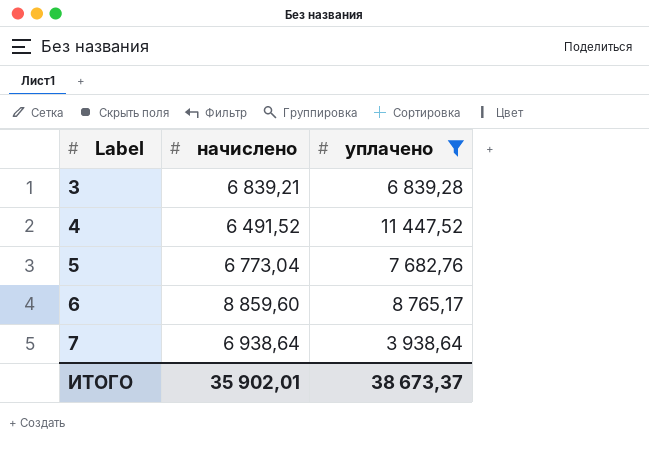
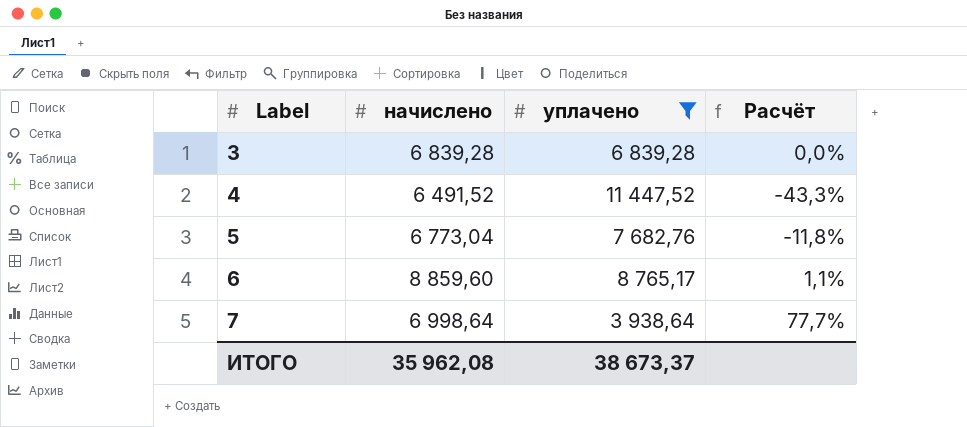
column Расчёт | formula: none -> ([начислено] - [уплачено]) / [уплачено]
3 | начислено: 6 839,21 -> 6 839,28
7 | начислено: 6 938,64 -> 6 998,64
ИТОГО | начислено: 35 902,01 -> 35 962,08

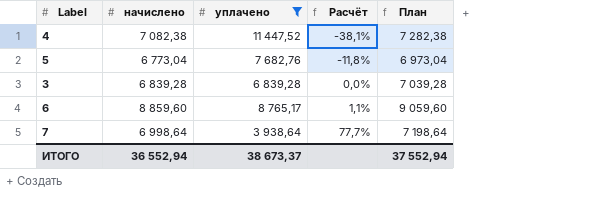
row order: Label ascending -> Расчёт ascending
column План | formula: none -> [начислено] + 200
4 | начислено: 6 491,52 -> 7 082,38
4 | Расчёт: -43,3% -> -38,1%
ИТОГО | начислено: 35 962,08 -> 36 552,94

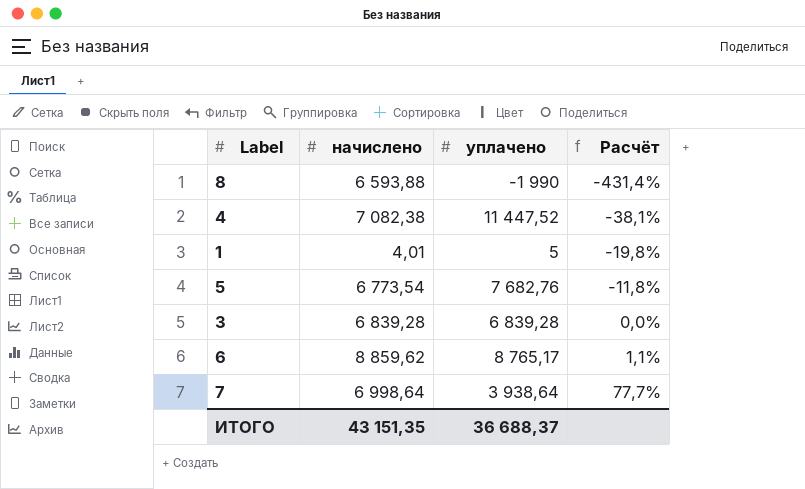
filter: уплачено >= 3 938,64 -> none
column План | formula: [начислено] + 200 -> none
5 | начислено: 6 773,04 -> 6 773,54
6 | начислено: 8 859,60 -> 8 859,62
ИТОГО | начислено: 36 552,94 -> 43 151,35
ИТОГО | уплачено: 38 673,37 -> 36 688,37

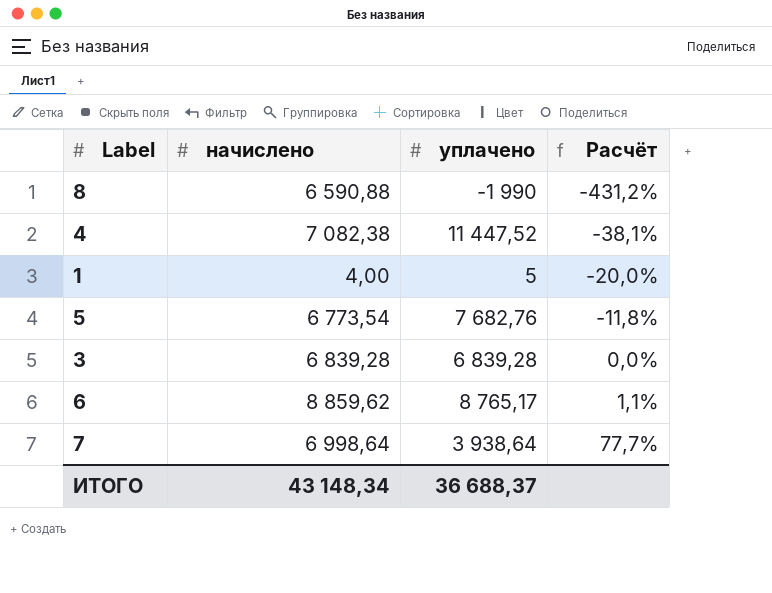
8 | начислено: 6 593,88 -> 6 590,88
8 | Расчёт: -431,4% -> -431,2%
1 | начислено: 4,01 -> 4,00
1 | Расчёт: -19,8% -> -20,0%
ИТОГО | начислено: 43 151,35 -> 43 148,34

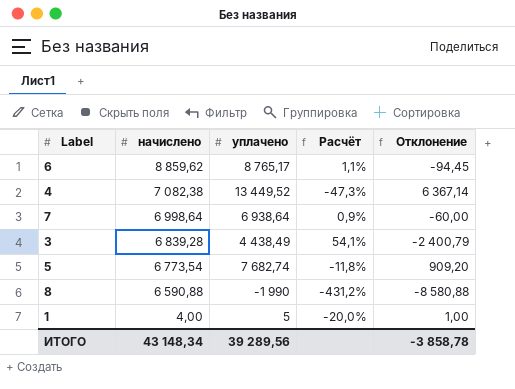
row order: Расчёт ascending -> начислено descending
column Отклонение | formula: none -> [уплачено] - [начислено]
4 | уплачено: 11 447,52 -> 13 449,52
4 | Расчёт: -38,1% -> -47,3%
7 | уплачено: 3 938,64 -> 6 938,64
7 | Расчёт: 77,7% -> 0,9%
3 | уплачено: 6 839,28 -> 4 438,49
3 | Расчёт: 0,0% -> 54,1%
5 | уплачено: 7 682,76 -> 7 682,74
ИТОГО | уплачено: 36 688,37 -> 39 289,56

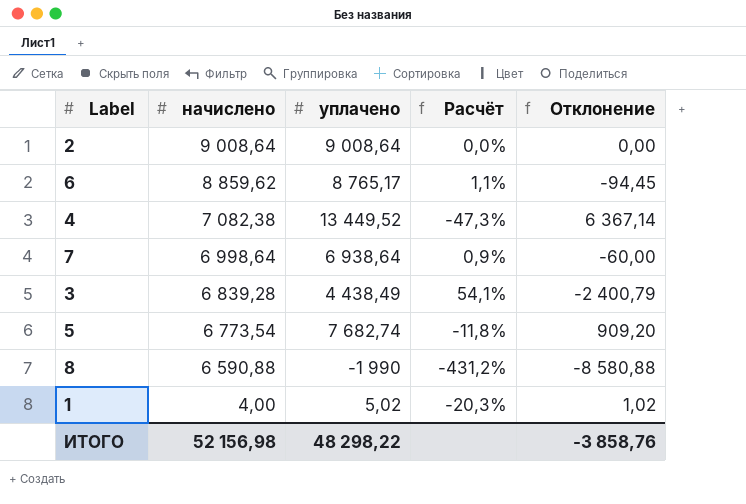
row 2: none -> 9 008,64 | 9 008,64 | 0,0% | 0,00
1 | уплачено: 5 -> 5,02
1 | Расчёт: -20,0% -> -20,3%
1 | Отклонение: 1,00 -> 1,02
ИТОГО | начислено: 43 148,34 -> 52 156,98
ИТОГО | уплачено: 39 289,56 -> 48 298,22
ИТОГО | Отклонение: -3 858,78 -> -3 858,76

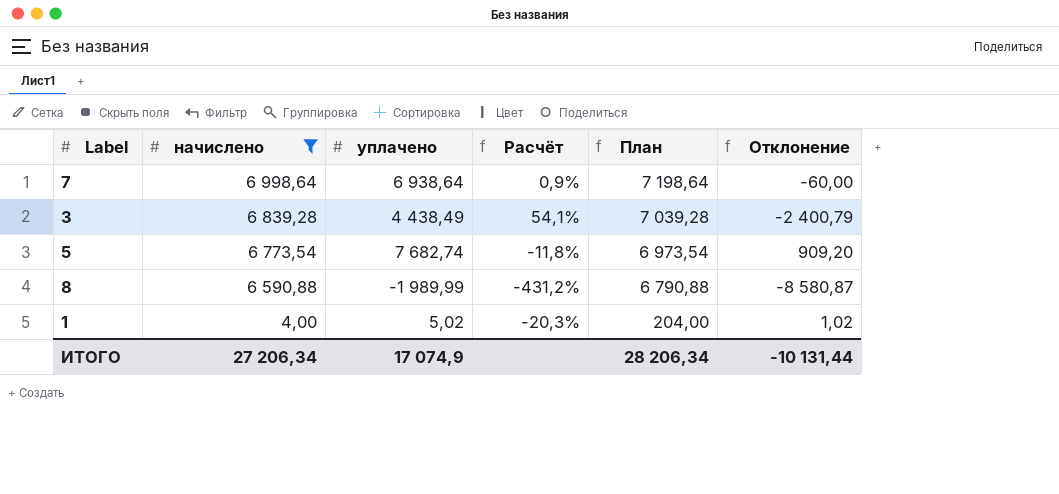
filter: none -> начислено <= 6 998,64
column План | formula: none -> [начислено] + 200
8 | уплачено: -1 990 -> -1 989,99
8 | Отклонение: -8 580,88 -> -8 580,87
ИТОГО | начислено: 52 156,98 -> 27 206,34
ИТОГО | уплачено: 48 298,22 -> 17 074,9
ИТОГО | Отклонение: -3 858,76 -> -10 131,44

